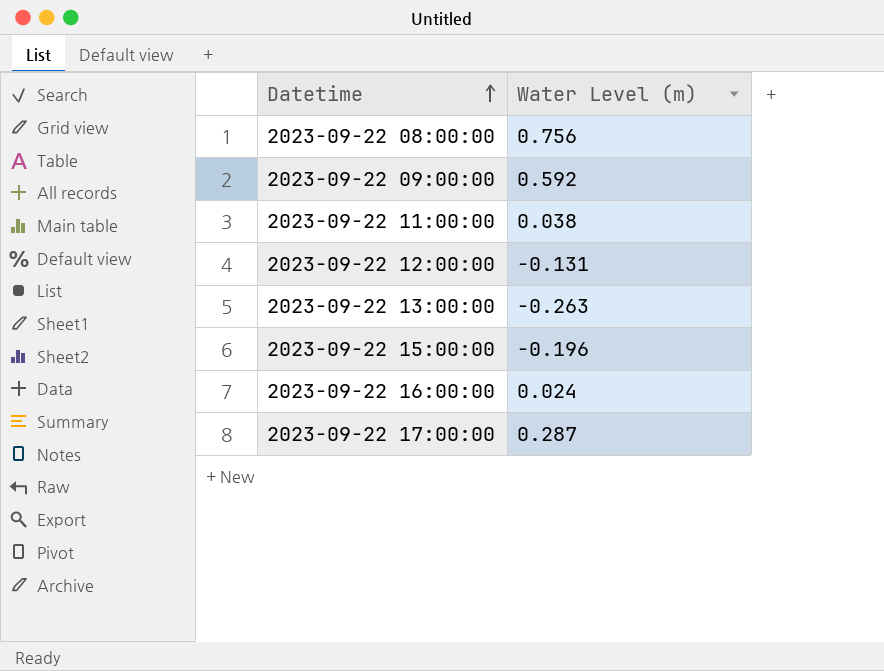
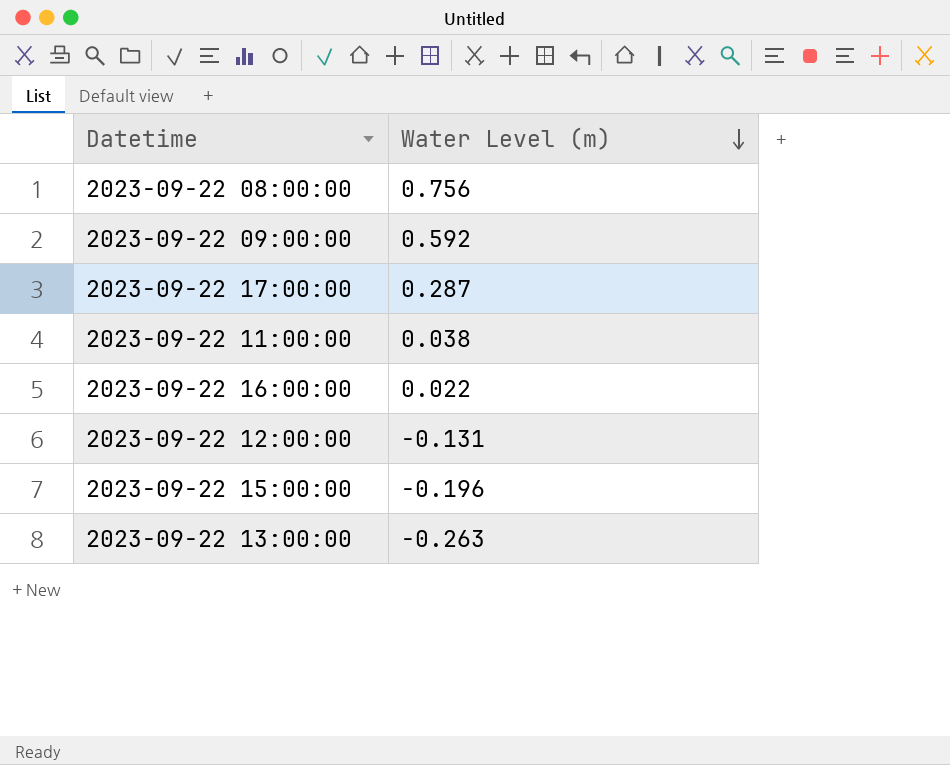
row order: Datetime ascending -> Water Level (m) descending
2023-09-22 16:00:00 | Water Level (m): 0.024 -> 0.022

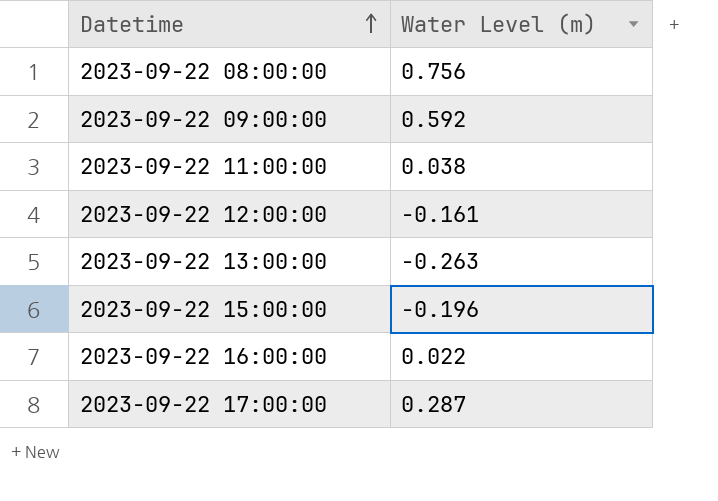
row order: Water Level (m) descending -> Datetime ascending
2023-09-22 12:00:00 | Water Level (m): -0.131 -> -0.161

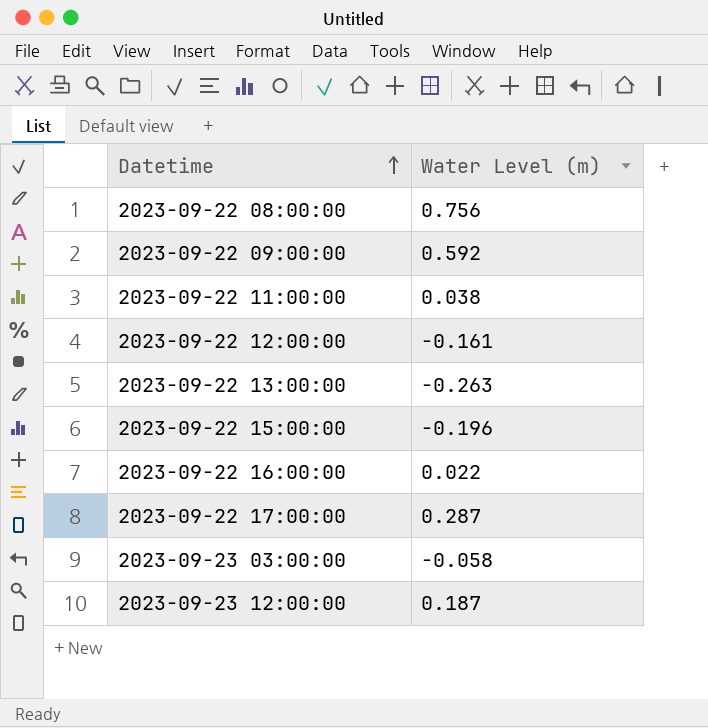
row 2023-09-23 03:00:00: none -> -0.058
row 2023-09-23 12:00:00: none -> 0.187

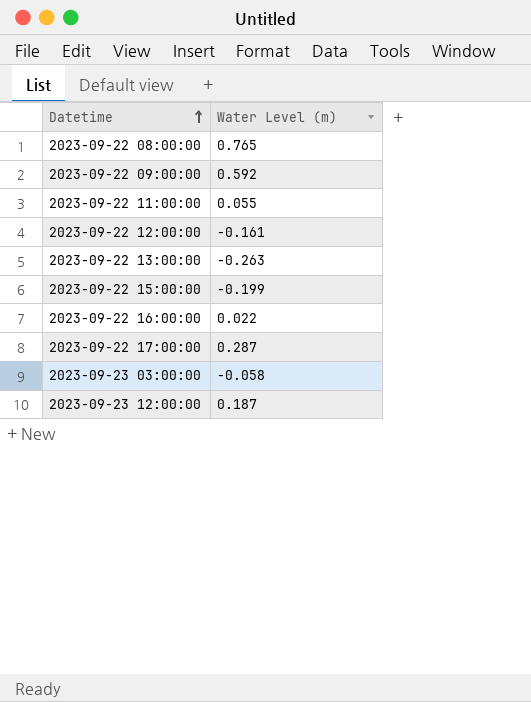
2023-09-22 08:00:00 | Water Level (m): 0.756 -> 0.765
2023-09-22 11:00:00 | Water Level (m): 0.038 -> 0.055
2023-09-22 15:00:00 | Water Level (m): -0.196 -> -0.199

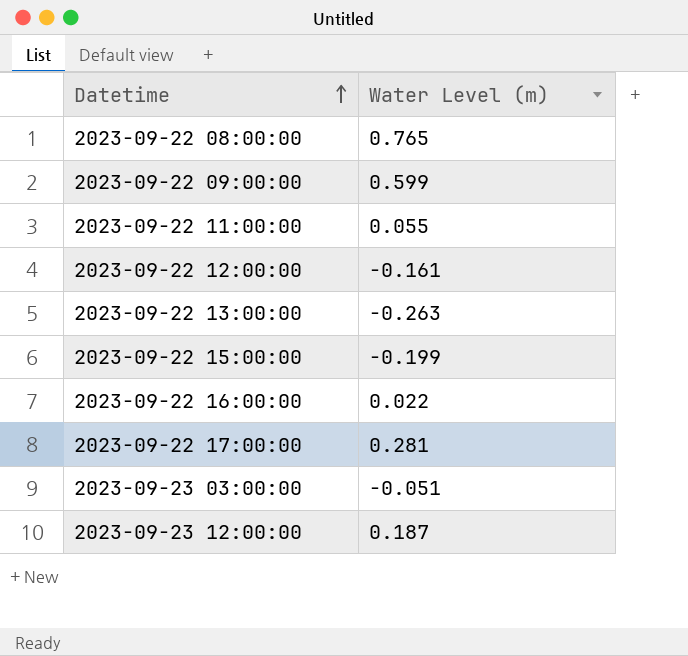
2023-09-22 09:00:00 | Water Level (m): 0.592 -> 0.599
2023-09-22 17:00:00 | Water Level (m): 0.287 -> 0.281
2023-09-23 03:00:00 | Water Level (m): -0.058 -> -0.051

